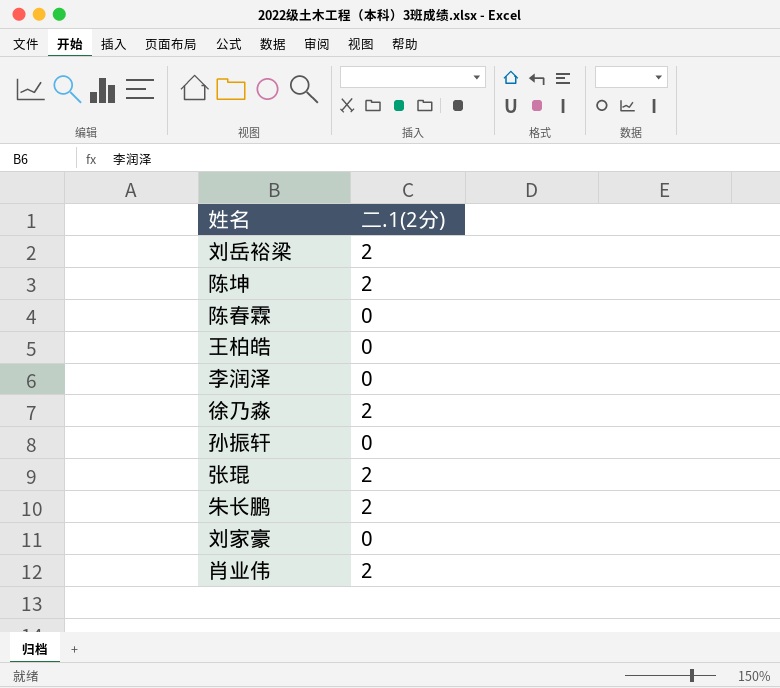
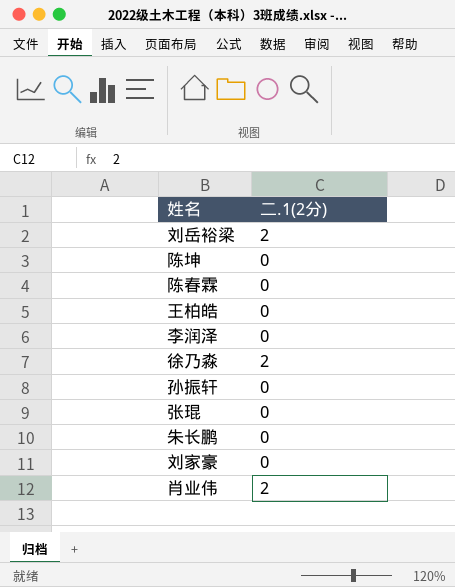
陈坤 | 二.1(2分): 2 -> 0
张琨 | 二.1(2分): 2 -> 0
朱长鹏 | 二.1(2分): 2 -> 0

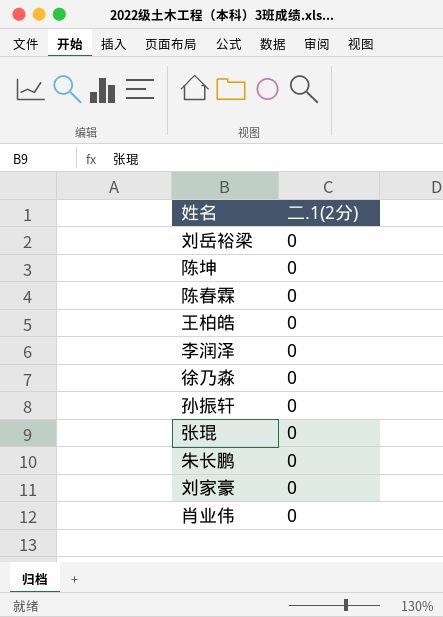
刘岳裕梁 | 二.1(2分): 2 -> 0
徐乃淼 | 二.1(2分): 2 -> 0
肖业伟 | 二.1(2分): 2 -> 0

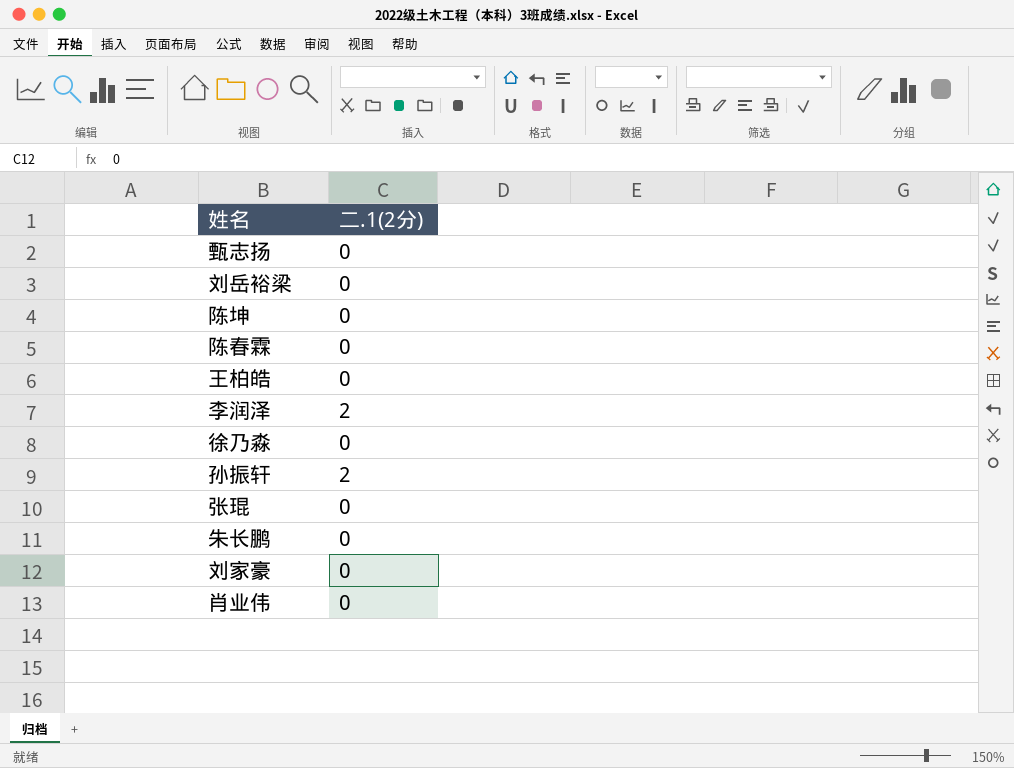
row 甄志扬: none -> 0
李润泽 | 二.1(2分): 0 -> 2
孙振轩 | 二.1(2分): 0 -> 2

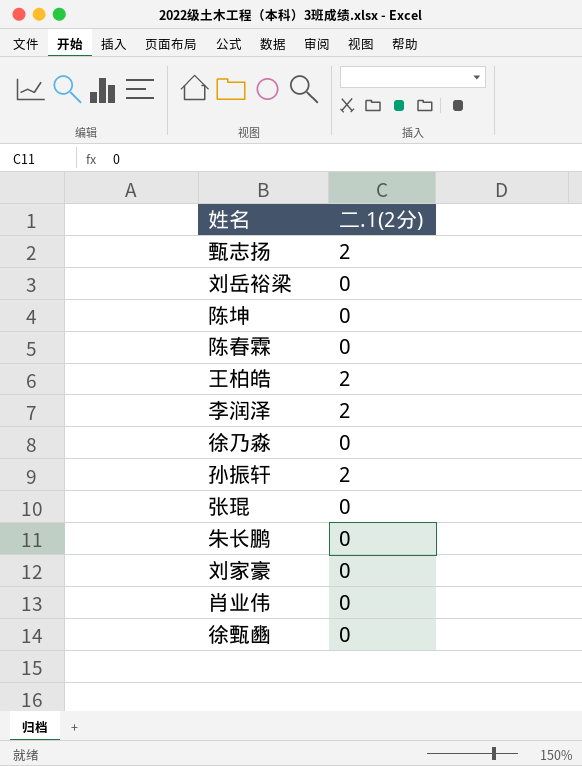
甄志扬 | 二.1(2分): 0 -> 2
王柏皓 | 二.1(2分): 0 -> 2
row 徐甄豳: none -> 0

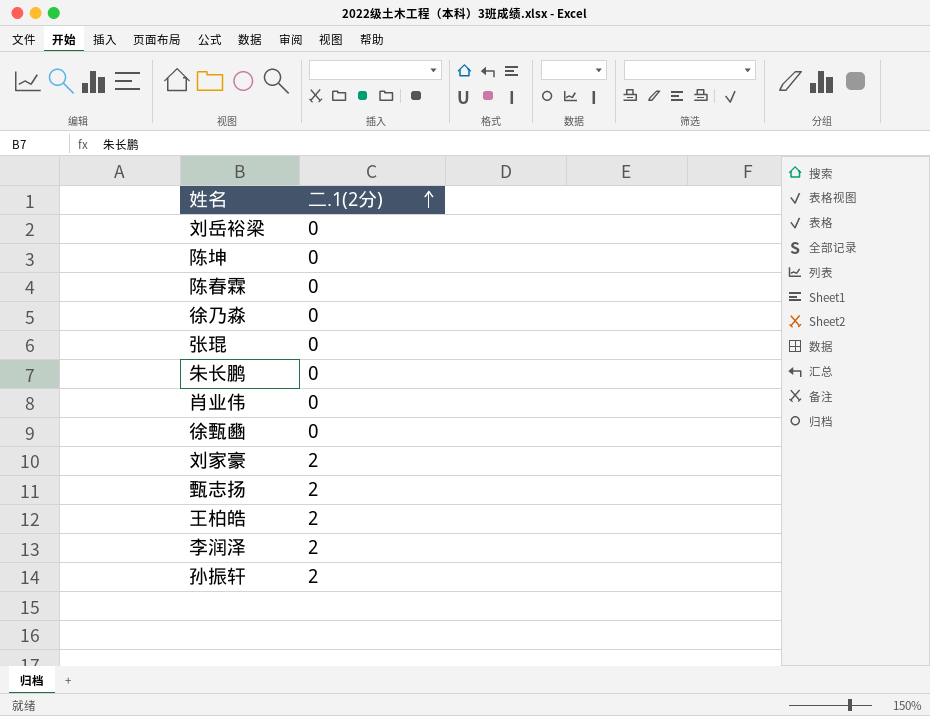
row order: none -> 二.1(2分) ascending
刘家豪 | 二.1(2分): 0 -> 2

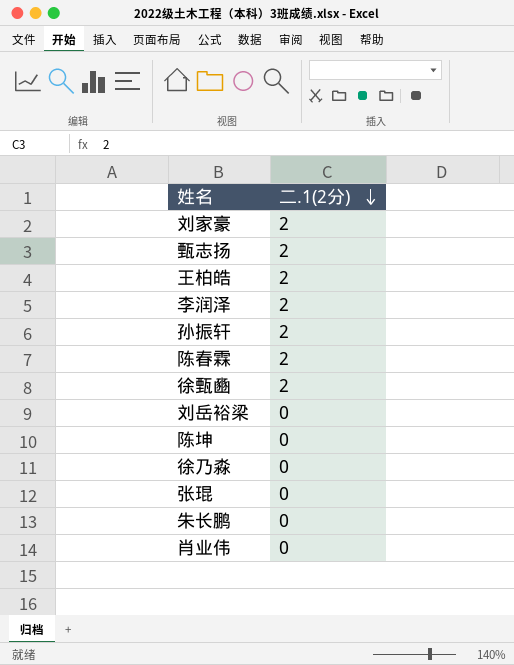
row order: 二.1(2分) ascending -> 二.1(2分) descending
陈春霖 | 二.1(2分): 0 -> 2
徐甄豳 | 二.1(2分): 0 -> 2

